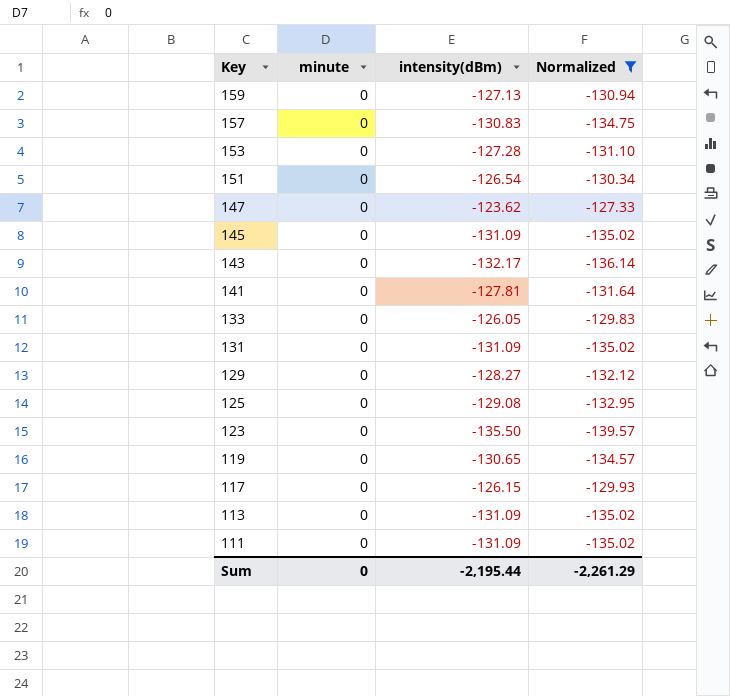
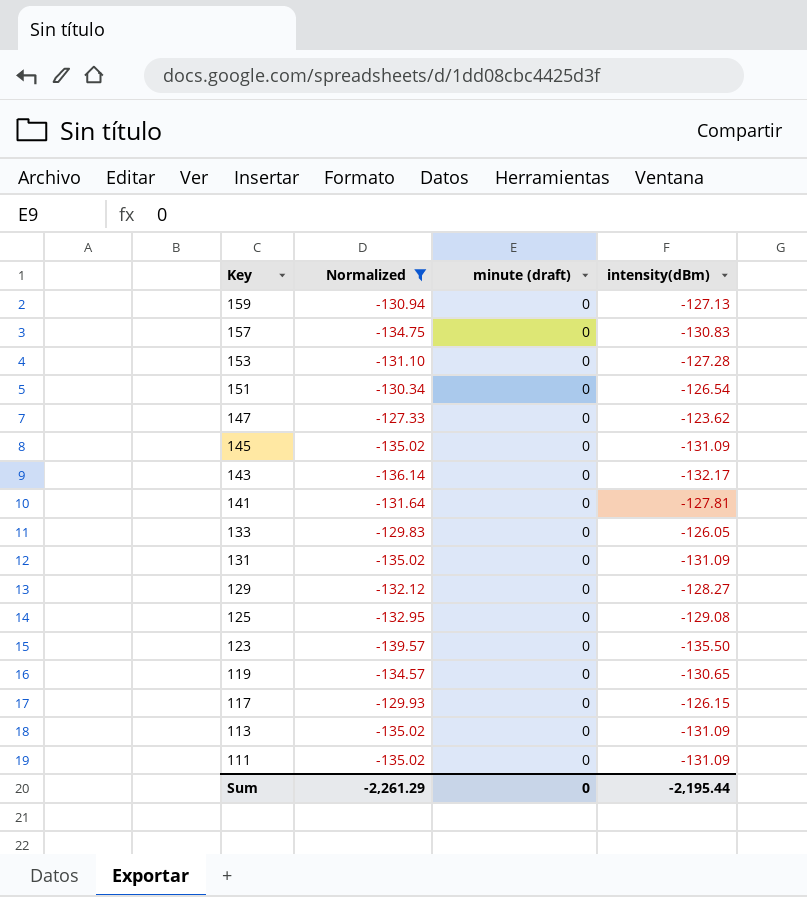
column Normalized | position: 4 -> 2
column name: minute -> minute (draft)

